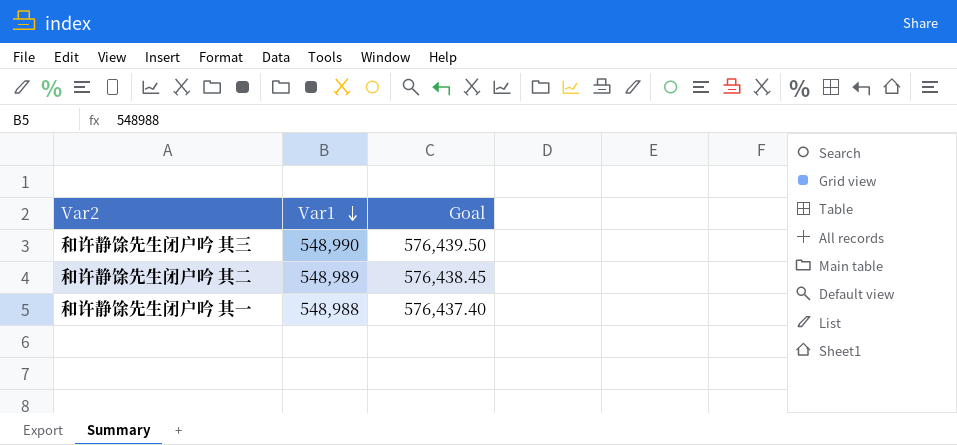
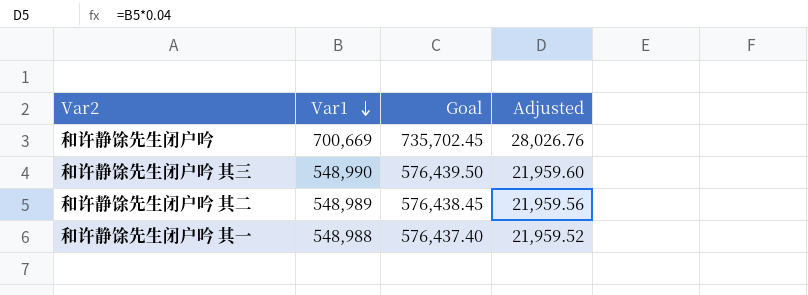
column Adjusted | formula: none -> [Var1] * 0.04
row 和许静馀先生闭户吟: none -> 700,669 | 735,702.45 | 28,026.76

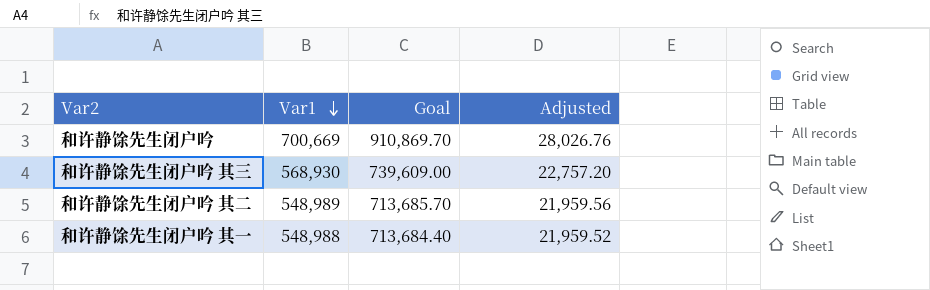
column Goal | formula: [Var1] * 1.05 -> [Var1] * 1.3
和许静馀先生闭户吟 其三 | Var1: 548,990 -> 568,930
和许静馀先生闭户吟 其三 | Adjusted: 21,959.60 -> 22,757.20

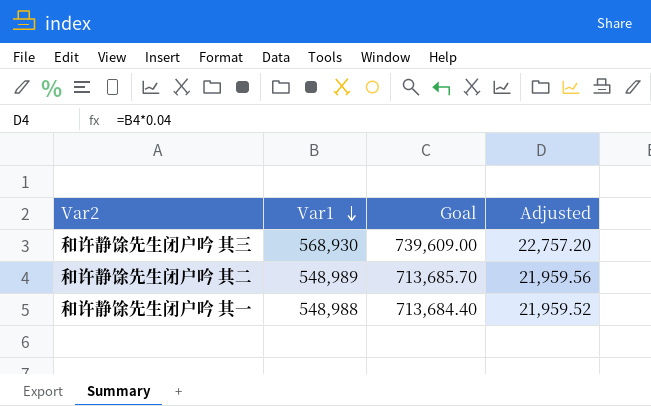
row 和许静馀先生闭户吟: 700,669 | 910,869.70 | 28,026.76 -> none

